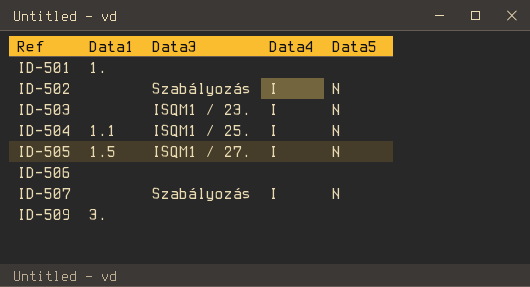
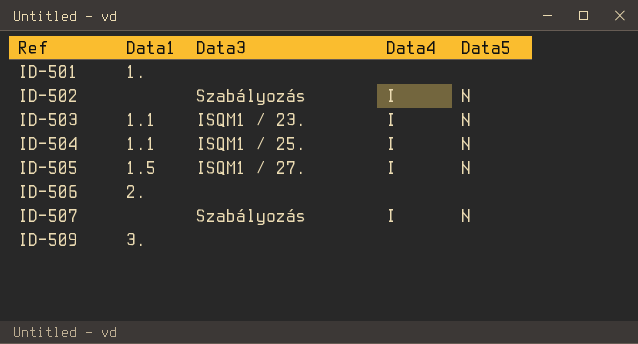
ID-503 | Data1: none -> 1.1
ID-506 | Data1: none -> 2.

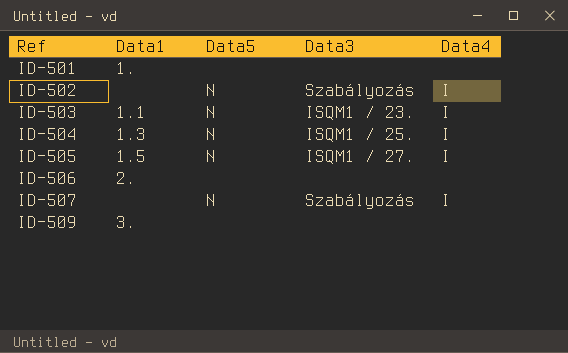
column Data5 | position: 5 -> 3
ID-504 | Data1: 1.1 -> 1.3

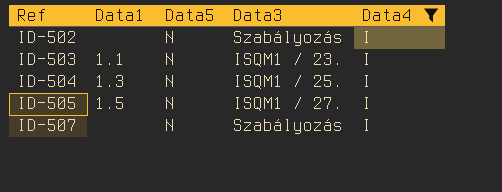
filter: none -> Data4 = I

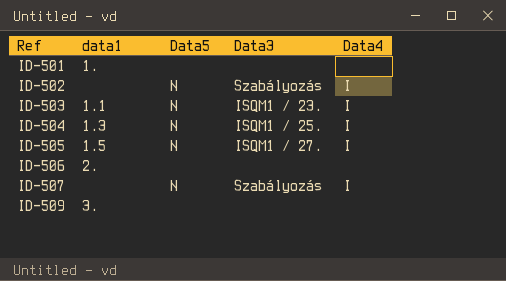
filter: Data4 = I -> none
column name: Data1 -> data1

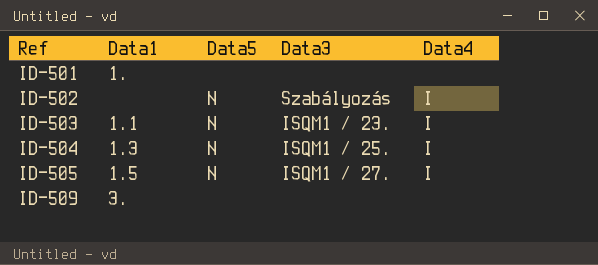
column name: data1 -> Data1
row ID-506: 2. | none | none | none -> none
row ID-507: none | N | Szabályozás | I -> none

